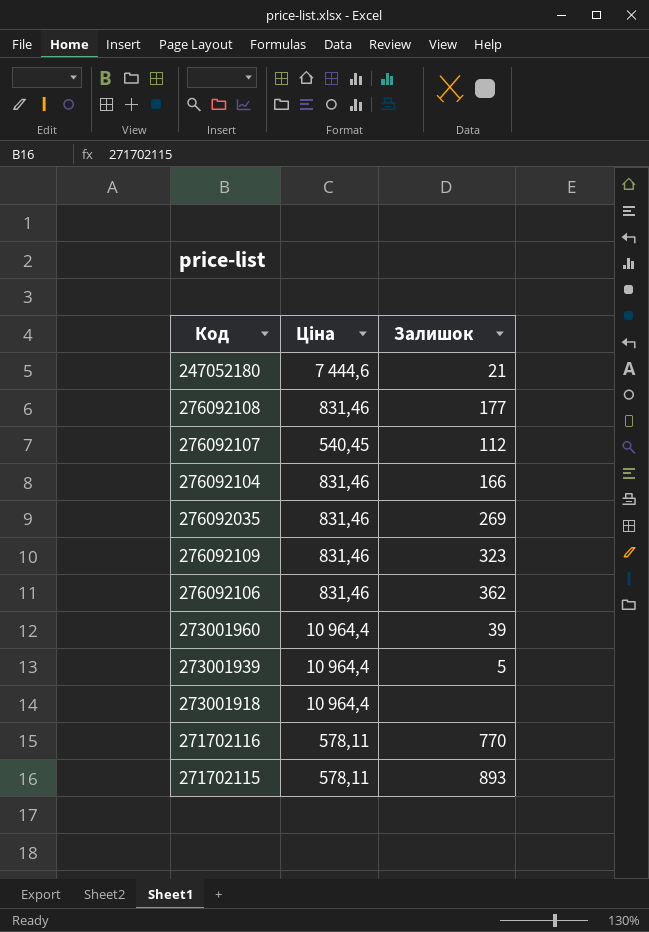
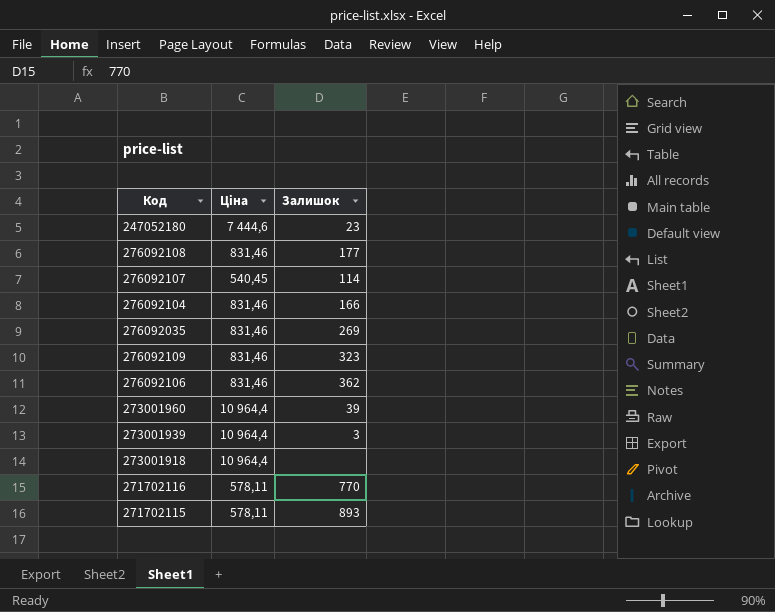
247052180 | Залишок: 21 -> 23
276092107 | Залишок: 112 -> 114
273001939 | Залишок: 5 -> 3

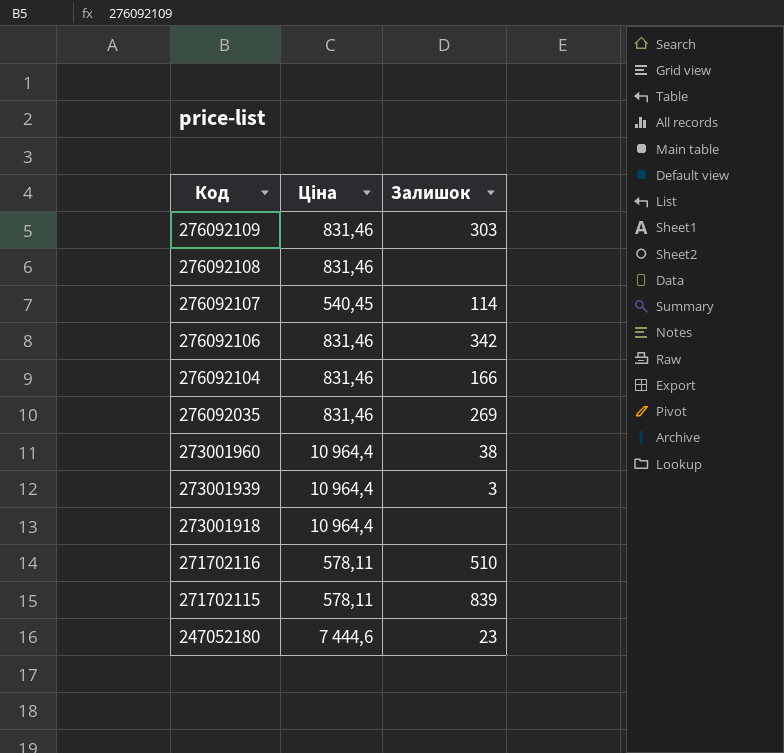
row order: none -> Код descending
276092109 | Залишок: 323 -> 303
276092108 | Залишок: 177 -> none
276092106 | Залишок: 362 -> 342
273001960 | Залишок: 39 -> 38
271702116 | Залишок: 770 -> 510
271702115 | Залишок: 893 -> 839

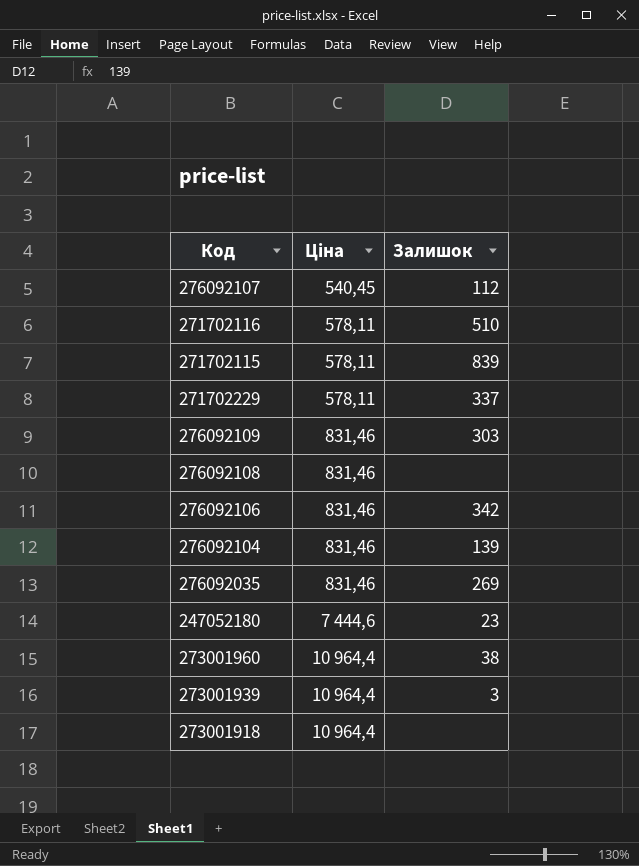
row order: Код descending -> Ціна ascending
276092107 | Залишок: 114 -> 112
row 271702229: none -> 578,11 | 337
276092104 | Залишок: 166 -> 139

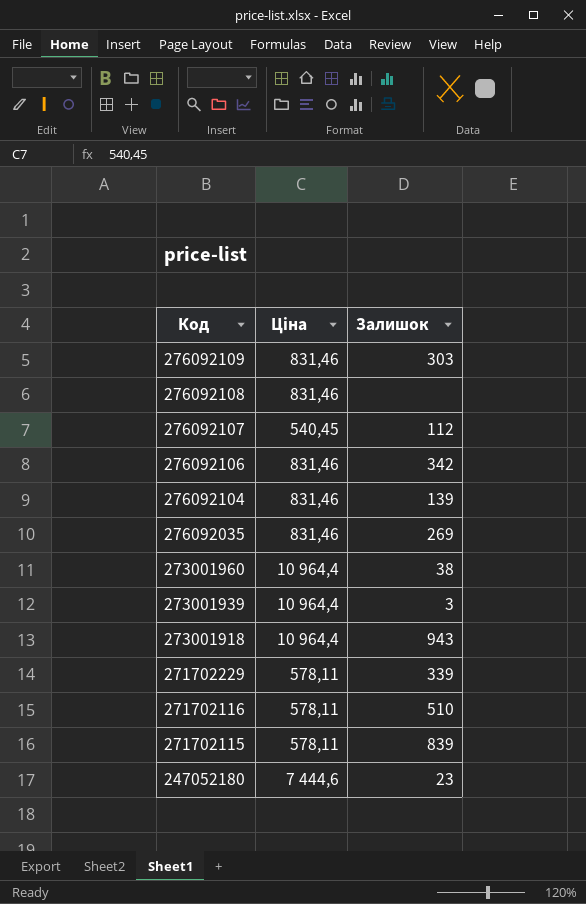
row order: Ціна ascending -> Код descending
273001918 | Залишок: none -> 943
271702229 | Залишок: 337 -> 339

